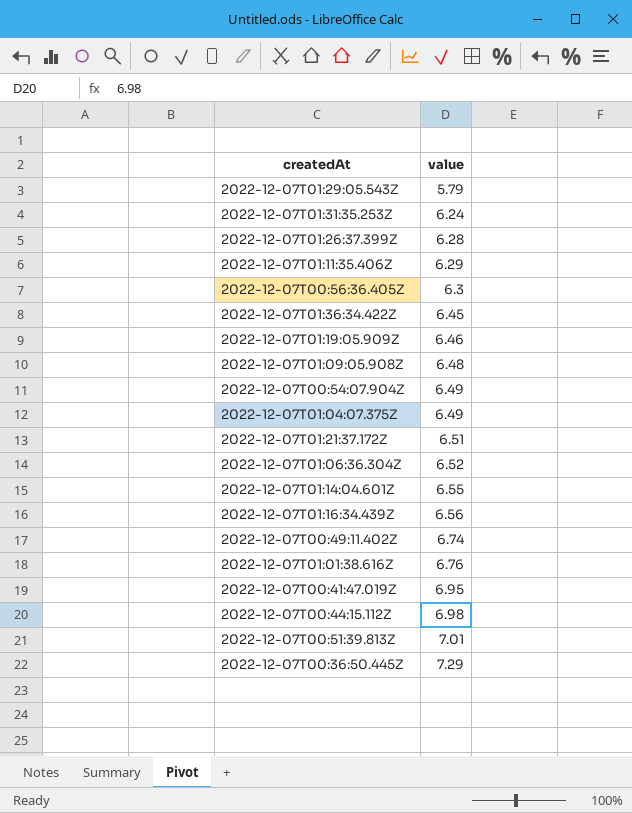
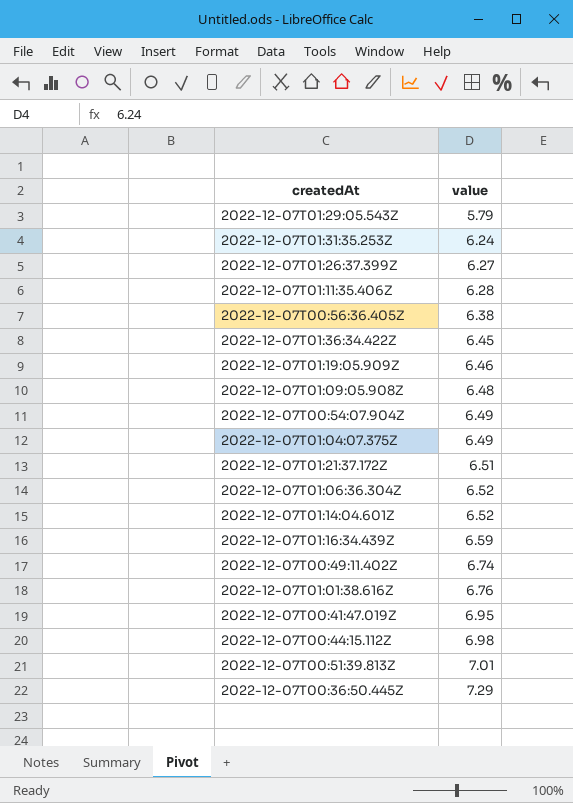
2022-12-07T01:26:37.399Z | value: 6.28 -> 6.27
2022-12-07T01:11:35.406Z | value: 6.29 -> 6.28
2022-12-07T00:56:36.405Z | value: 6.3 -> 6.38
2022-12-07T01:14:04.601Z | value: 6.55 -> 6.52
2022-12-07T01:16:34.439Z | value: 6.56 -> 6.59

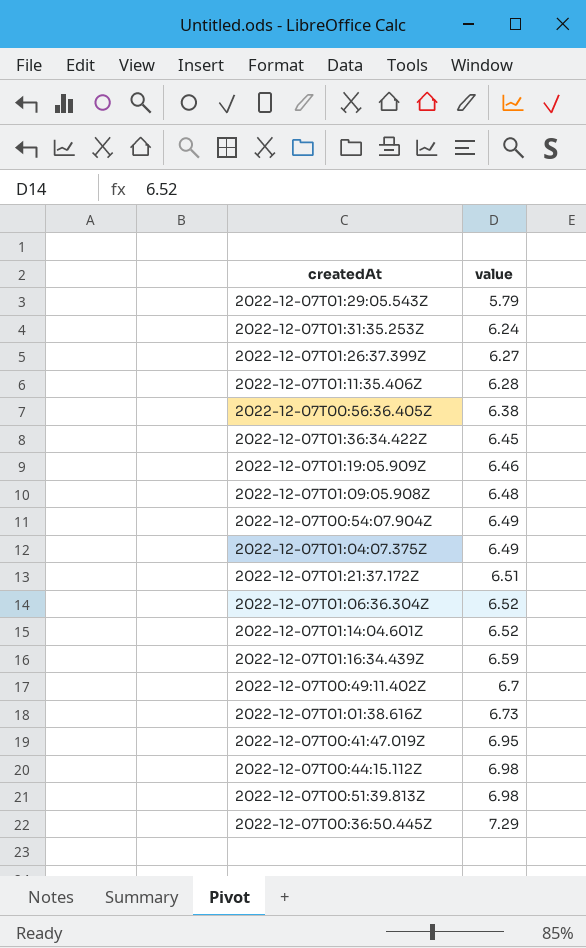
2022-12-07T00:49:11.402Z | value: 6.74 -> 6.7
2022-12-07T01:01:38.616Z | value: 6.76 -> 6.73
2022-12-07T00:51:39.813Z | value: 7.01 -> 6.98

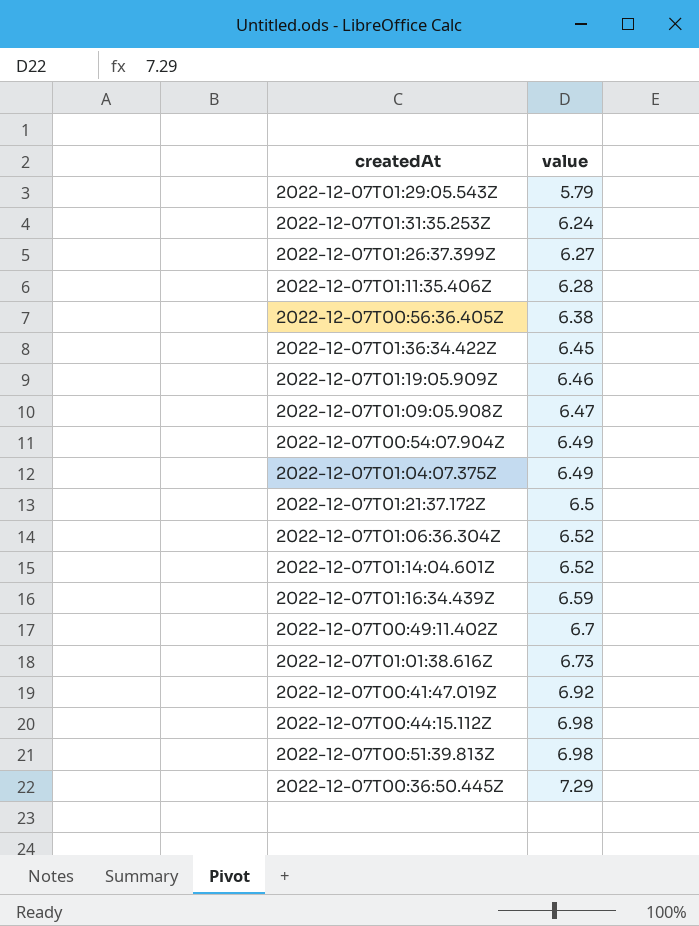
2022-12-07T01:09:05.908Z | value: 6.48 -> 6.47
2022-12-07T01:21:37.172Z | value: 6.51 -> 6.5
2022-12-07T00:41:47.019Z | value: 6.95 -> 6.92

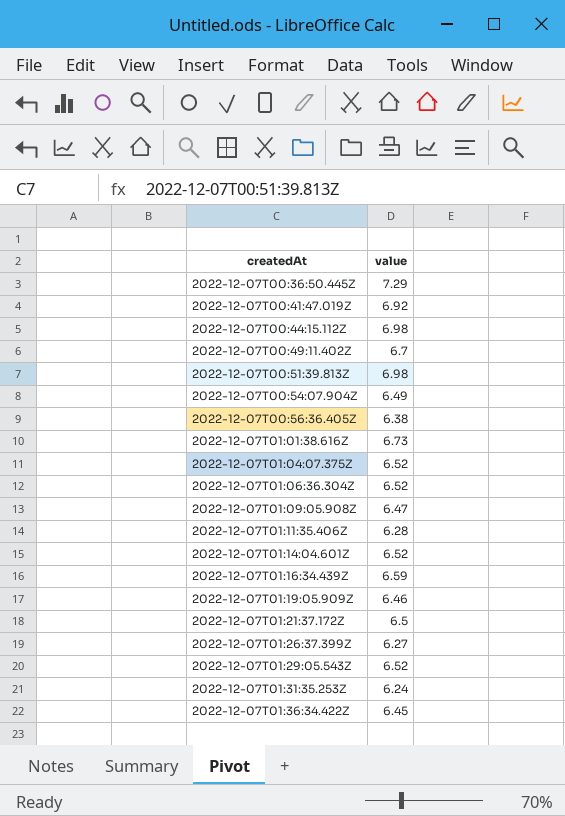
row order: value ascending -> createdAt ascending
2022-12-07T01:04:07.375Z | value: 6.49 -> 6.52
2022-12-07T01:29:05.543Z | value: 5.79 -> 6.52

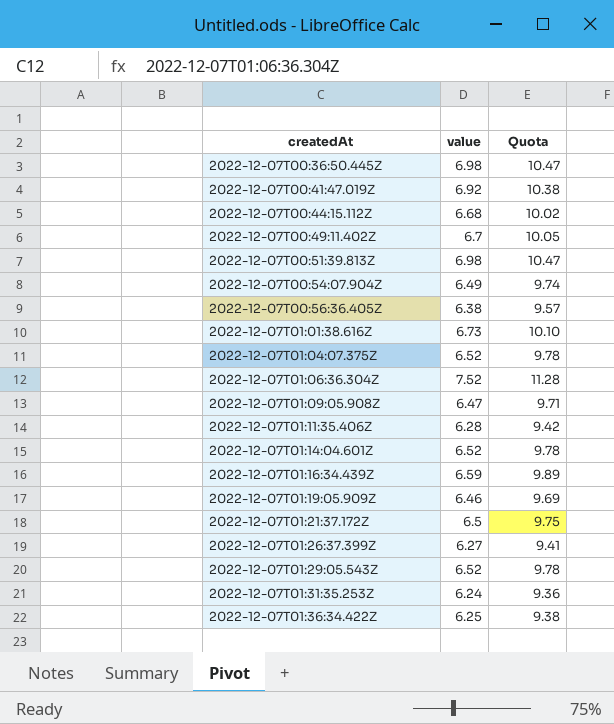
column Quota | formula: none -> [value] * 1.5
2022-12-07T00:36:50.445Z | value: 7.29 -> 6.98
2022-12-07T00:44:15.112Z | value: 6.98 -> 6.68
2022-12-07T01:06:36.304Z | value: 6.52 -> 7.52
2022-12-07T01:36:34.422Z | value: 6.45 -> 6.25

